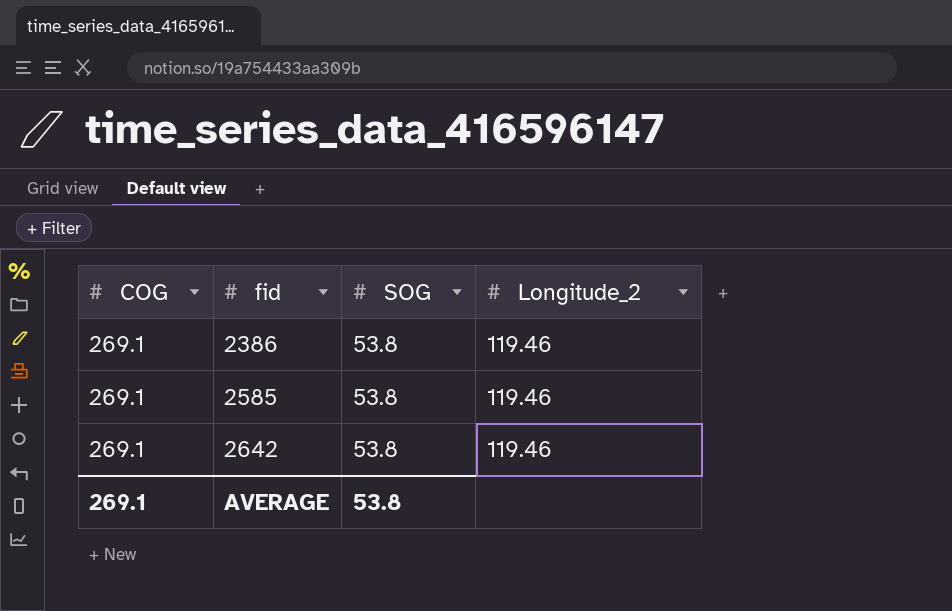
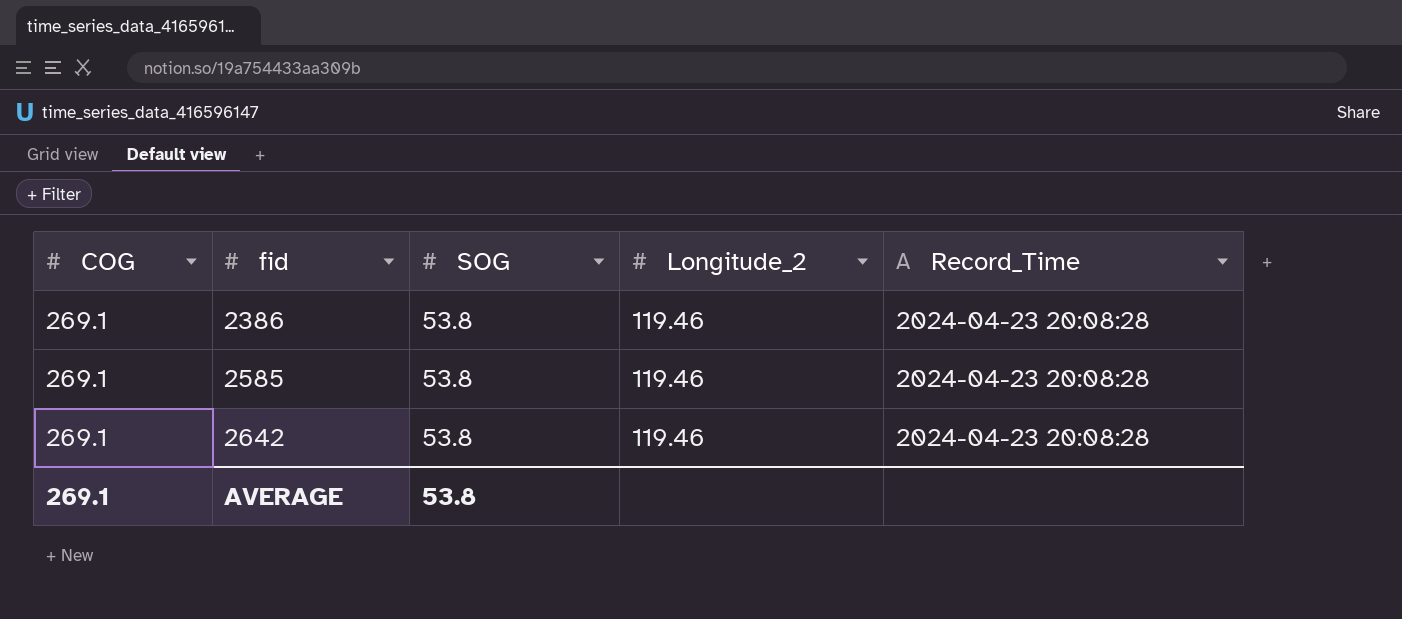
column Record_Time | position: none -> 5

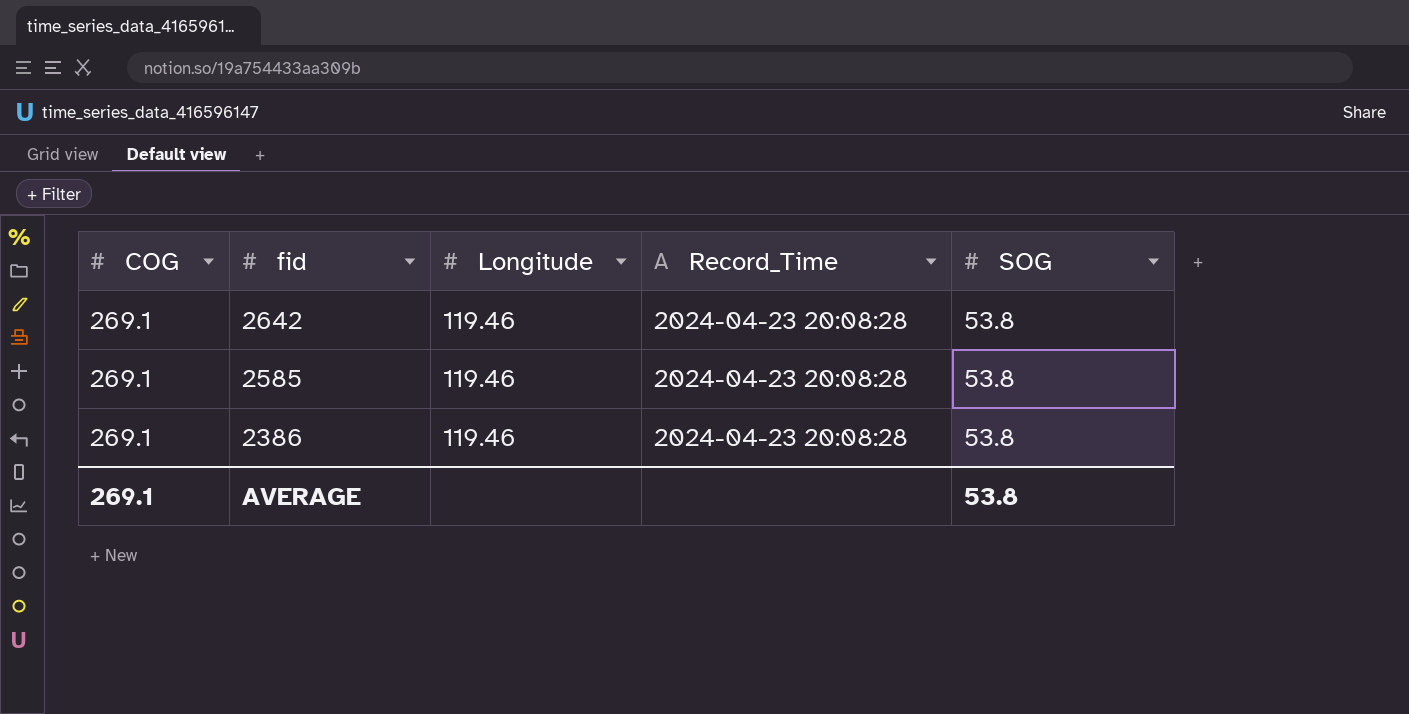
row order: fid ascending -> fid descending
column name: Longitude_2 -> Longitude
column SOG | position: 3 -> 5

